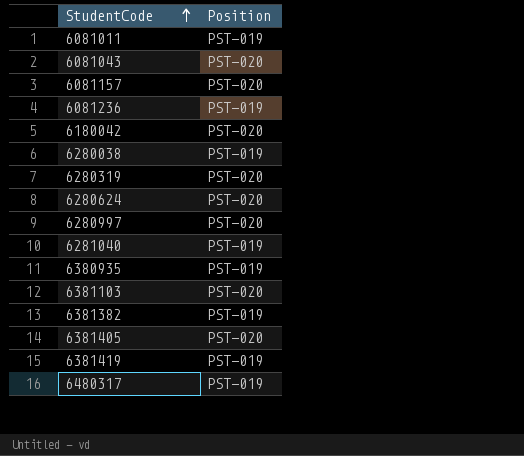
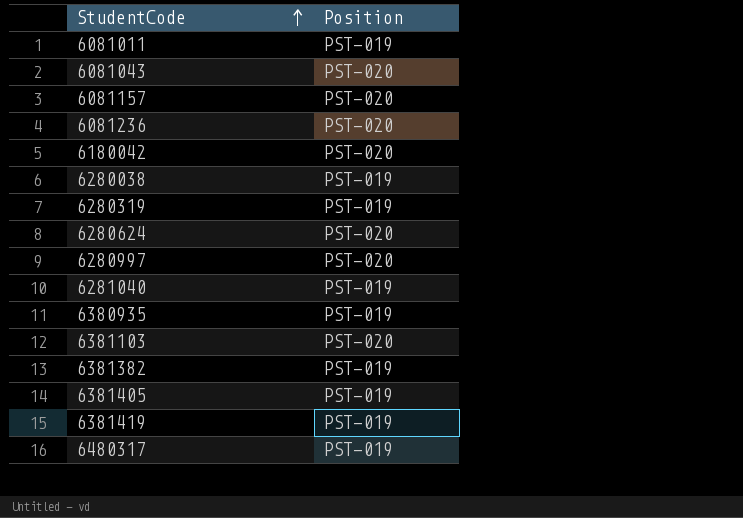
6081236 | Position: PST-019 -> PST-020
6280319 | Position: PST-020 -> PST-019
6381405 | Position: PST-020 -> PST-019

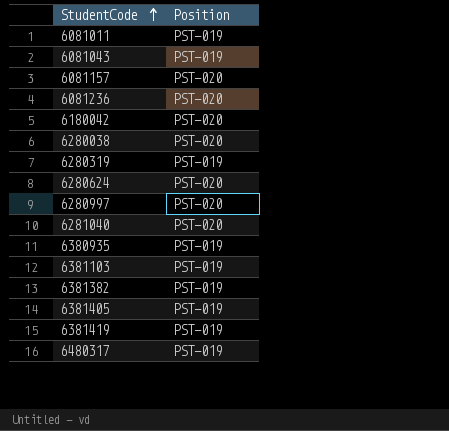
6081043 | Position: PST-020 -> PST-019
6280038 | Position: PST-019 -> PST-020
6281040 | Position: PST-019 -> PST-020
6381103 | Position: PST-020 -> PST-019

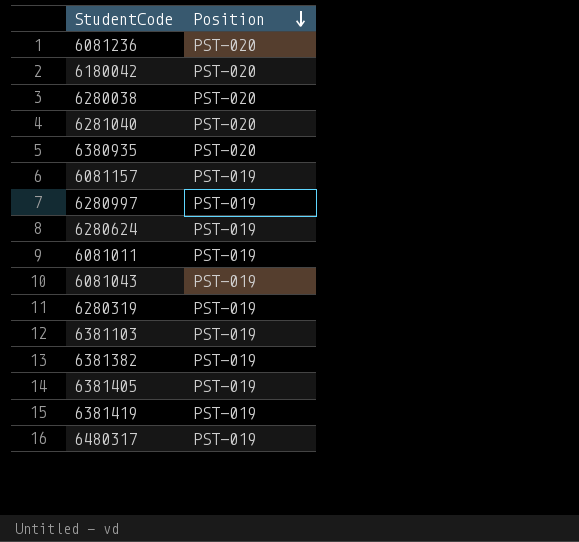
row order: StudentCode ascending -> Position descending
6380935 | Position: PST-019 -> PST-020
6081157 | Position: PST-020 -> PST-019
6280997 | Position: PST-020 -> PST-019
6280624 | Position: PST-020 -> PST-019

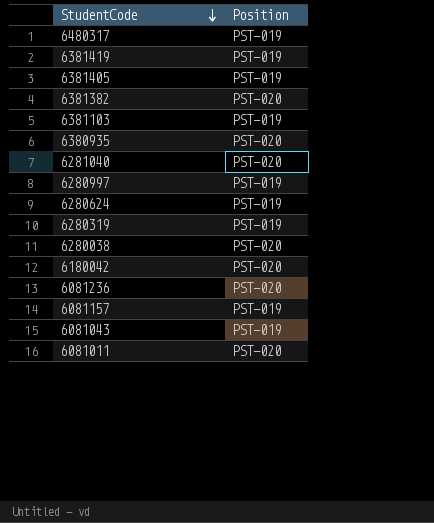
row order: Position descending -> StudentCode descending
6381382 | Position: PST-019 -> PST-020
6081011 | Position: PST-019 -> PST-020

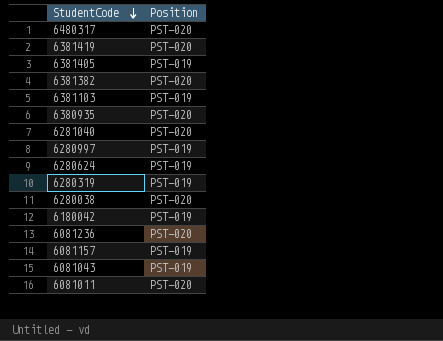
6480317 | Position: PST-019 -> PST-020
6381419 | Position: PST-019 -> PST-020
6180042 | Position: PST-020 -> PST-019

